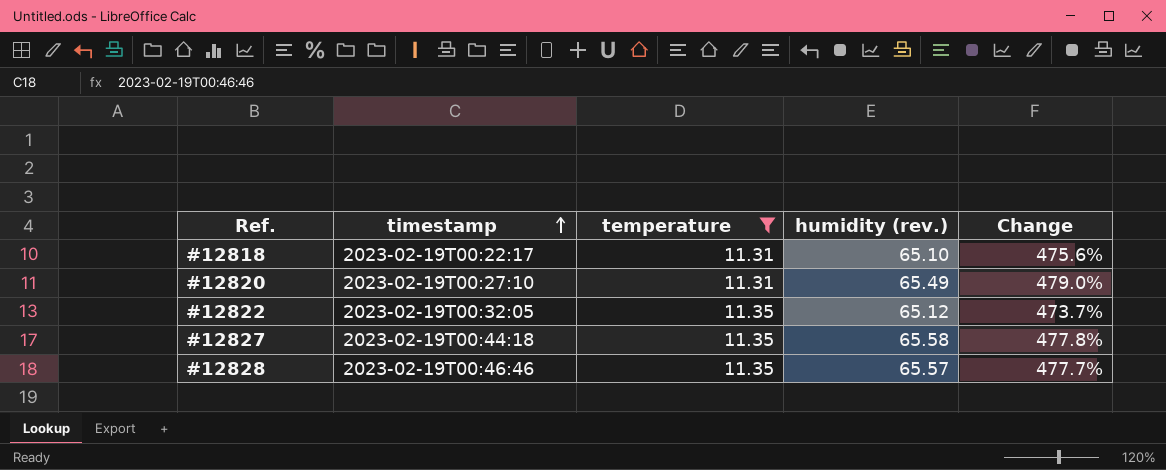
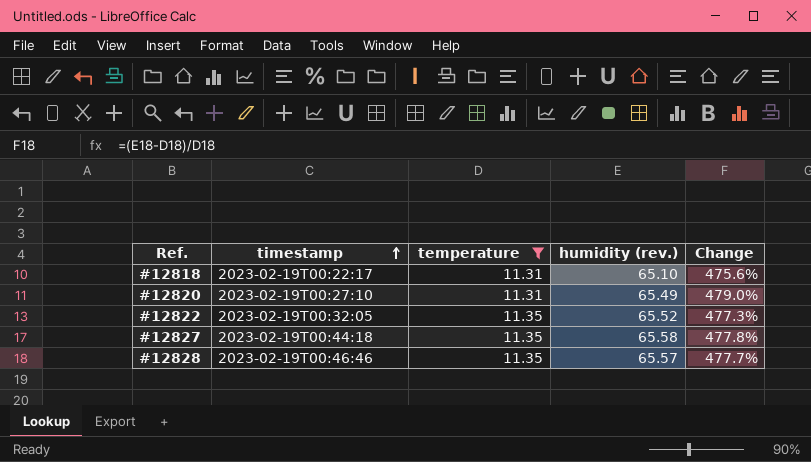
#12822 | humidity (rev.): 65.12 -> 65.52
#12822 | Change: 473.7% -> 477.3%

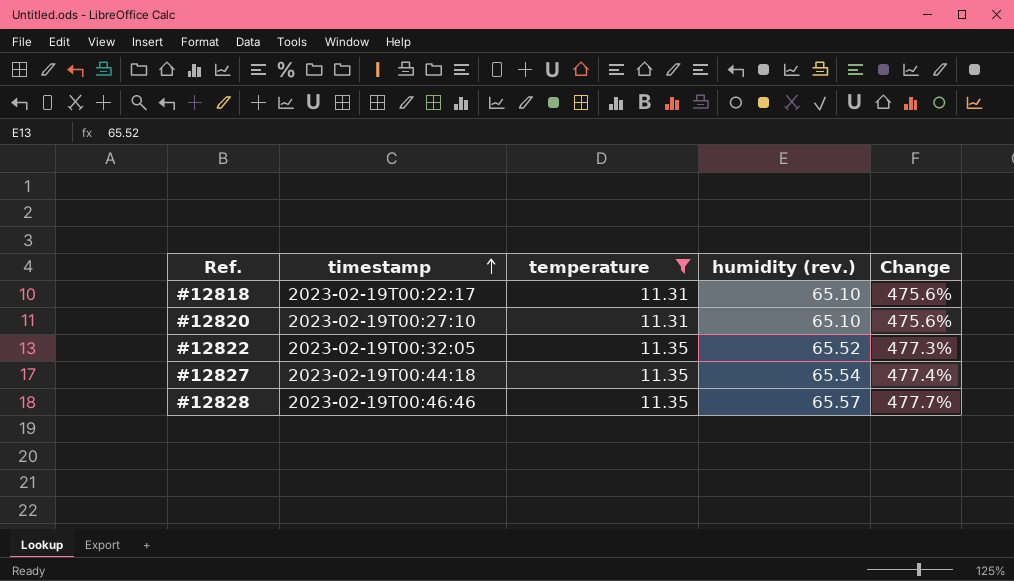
#12820 | humidity (rev.): 65.49 -> 65.10
#12820 | Change: 479.0% -> 475.6%
#12827 | humidity (rev.): 65.58 -> 65.54
#12827 | Change: 477.8% -> 477.4%

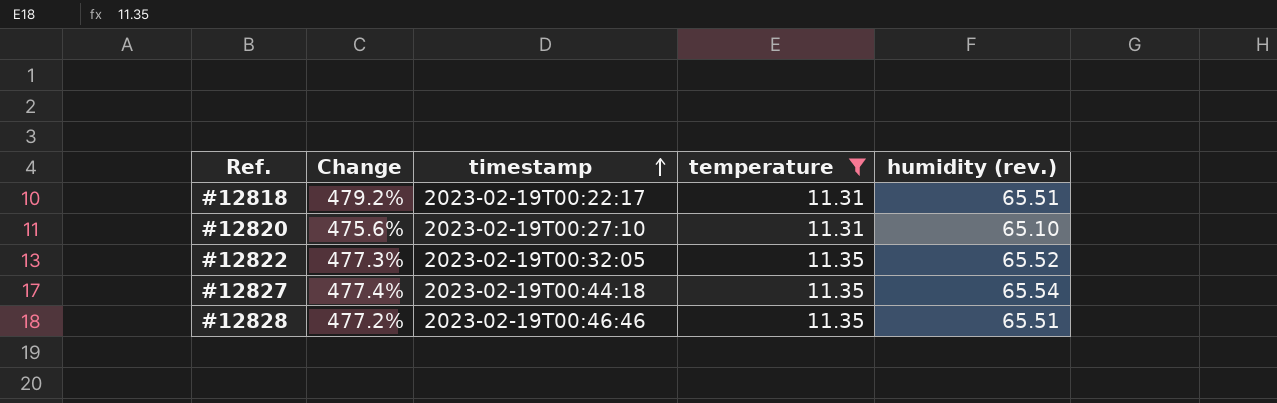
column Change | position: 5 -> 2
#12818 | Change: 475.6% -> 479.2%
#12818 | humidity (rev.): 65.10 -> 65.51
#12828 | Change: 477.7% -> 477.2%
#12828 | humidity (rev.): 65.57 -> 65.51

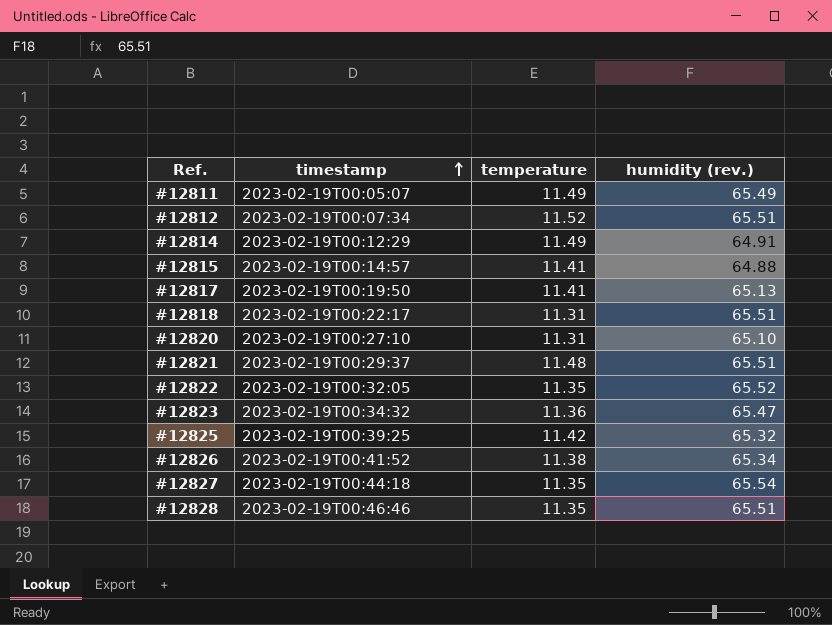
filter: temperature <= 11.35 -> none
column Change | formula: ([humidity (rev.)] - [temperature]) / [temperature] -> none

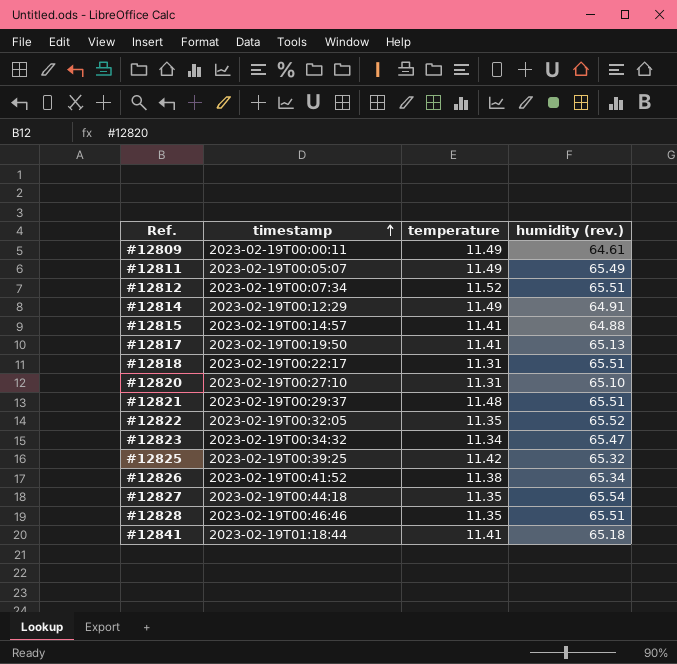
row #12809: none -> 2023-02-19T00:00:11 | 11.49 | 64.61
#12823 | temperature: 11.36 -> 11.34
row #12841: none -> 2023-02-19T01:18:44 | 11.41 | 65.18

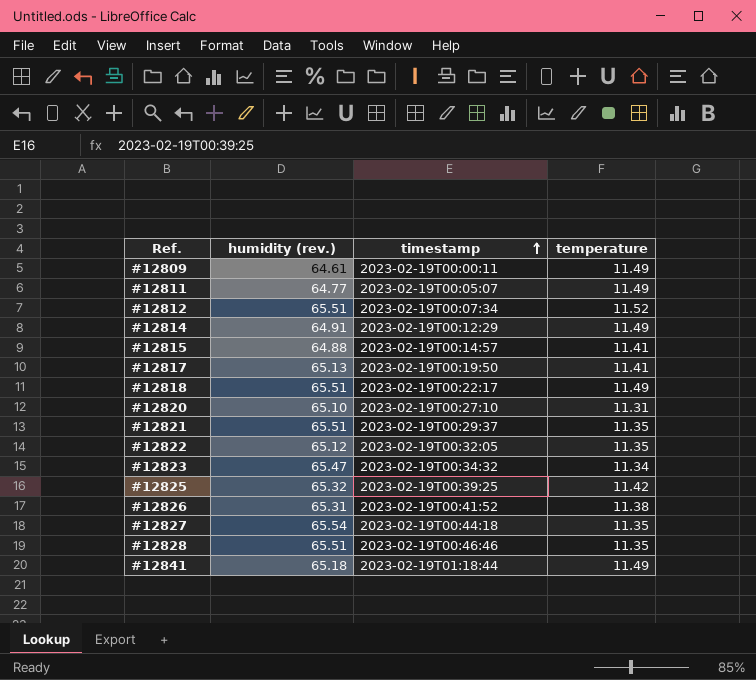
column humidity (rev.) | position: 4 -> 2
#12811 | humidity (rev.): 65.49 -> 64.77
#12818 | temperature: 11.31 -> 11.49
#12821 | temperature: 11.48 -> 11.35
#12822 | humidity (rev.): 65.52 -> 65.12
#12826 | humidity (rev.): 65.34 -> 65.31
#12841 | temperature: 11.41 -> 11.49

